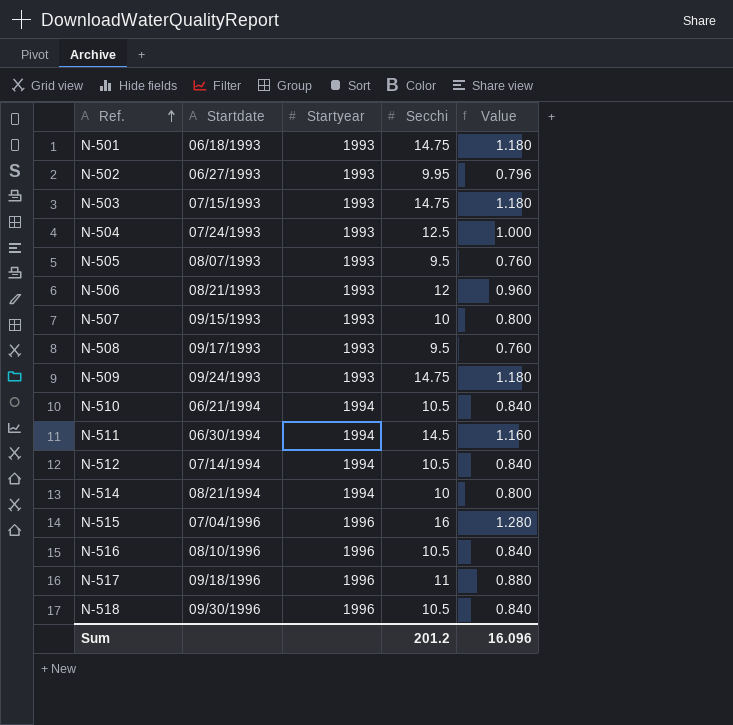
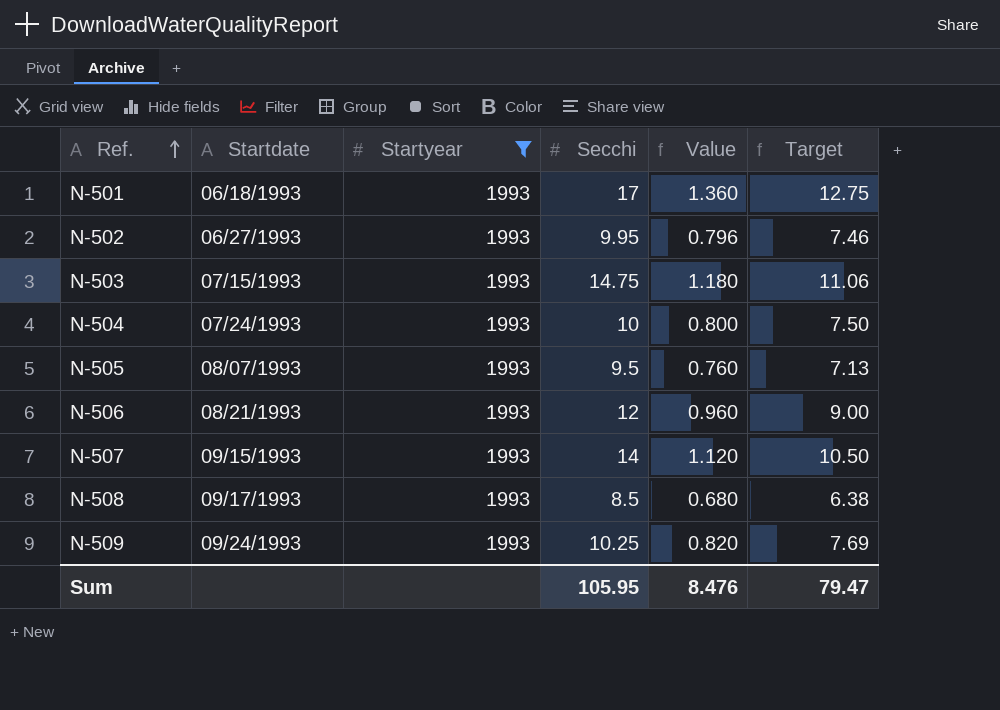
filter: none -> Startyear = 1993
column Target | formula: none -> [Secchi] * 0.75
N-501 | Secchi: 14.75 -> 17
N-501 | Value: 1.180 -> 1.360
N-504 | Secchi: 12.5 -> 10
N-504 | Value: 1.000 -> 0.800
N-507 | Secchi: 10 -> 14
N-507 | Value: 0.800 -> 1.120
N-508 | Secchi: 9.5 -> 8.5
N-508 | Value: 0.760 -> 0.680
N-509 | Secchi: 14.75 -> 10.25
N-509 | Value: 1.180 -> 0.820
Sum | Secchi: 201.2 -> 105.95
Sum | Value: 16.096 -> 8.476

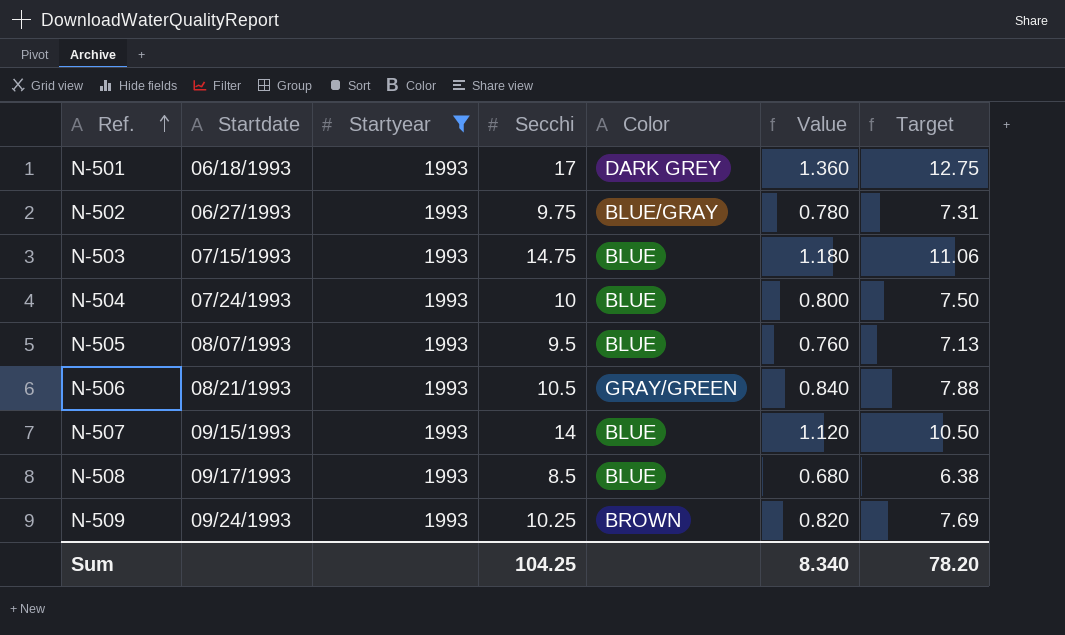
column Color | position: none -> 5
N-502 | Secchi: 9.95 -> 9.75
N-502 | Value: 0.796 -> 0.780
N-502 | Target: 7.46 -> 7.31
N-506 | Secchi: 12 -> 10.5
N-506 | Value: 0.960 -> 0.840
N-506 | Target: 9.00 -> 7.88
Sum | Secchi: 105.95 -> 104.25
Sum | Value: 8.476 -> 8.340
Sum | Target: 79.47 -> 78.20

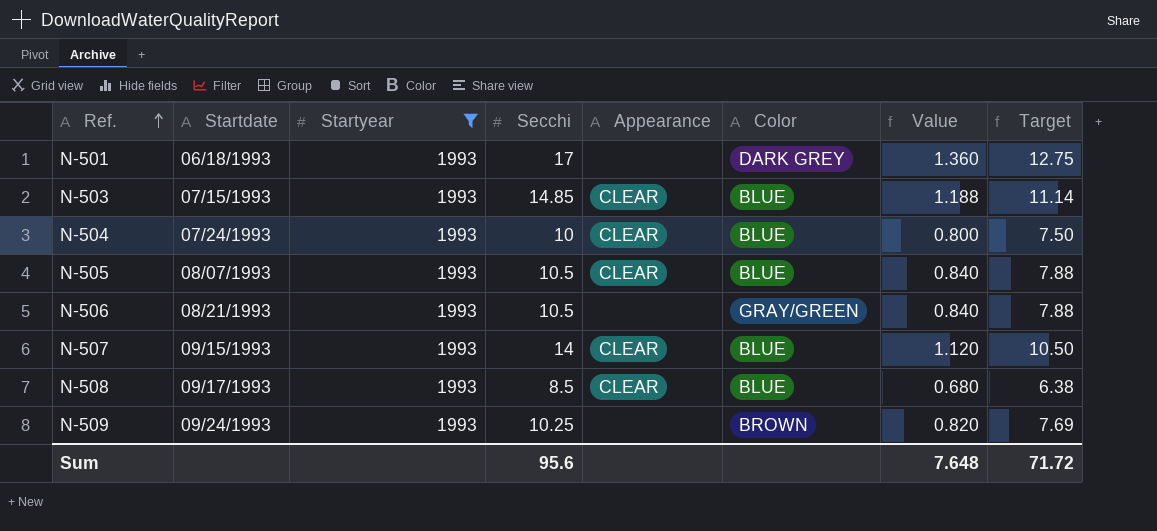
column Appearance | position: none -> 5
row N-502: 06/27/1993 | 1993 | 9.75 | BLUE/GRAY | 0.780 | 7.31 -> none
N-503 | Secchi: 14.75 -> 14.85
N-503 | Value: 1.180 -> 1.188
N-503 | Target: 11.06 -> 11.14
N-505 | Secchi: 9.5 -> 10.5
N-505 | Value: 0.760 -> 0.840
N-505 | Target: 7.13 -> 7.88
Sum | Secchi: 104.25 -> 95.6
Sum | Value: 8.340 -> 7.648
Sum | Target: 78.20 -> 71.72

